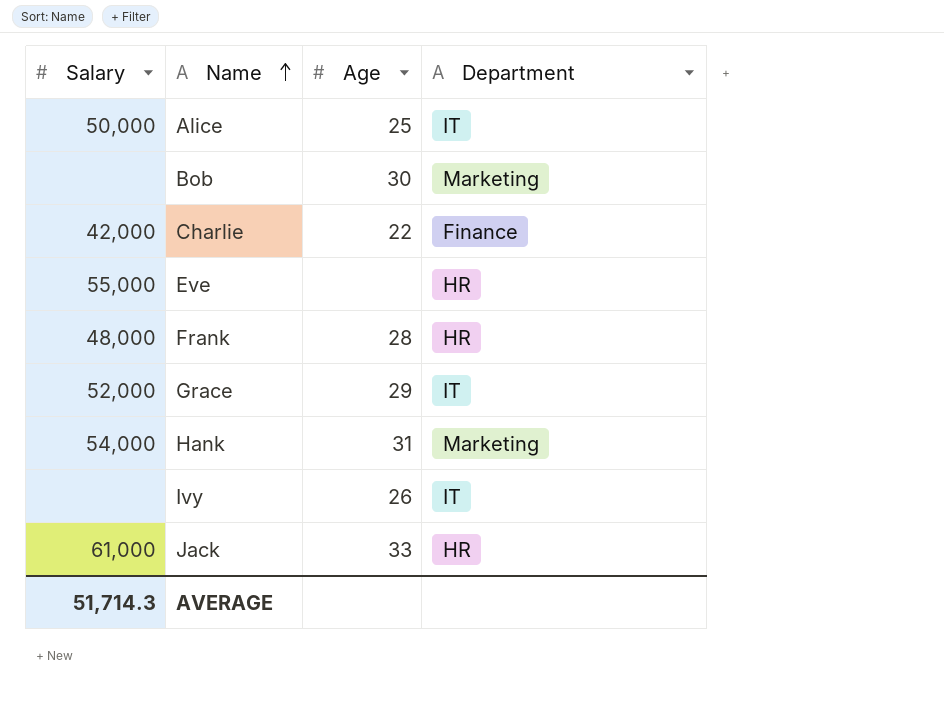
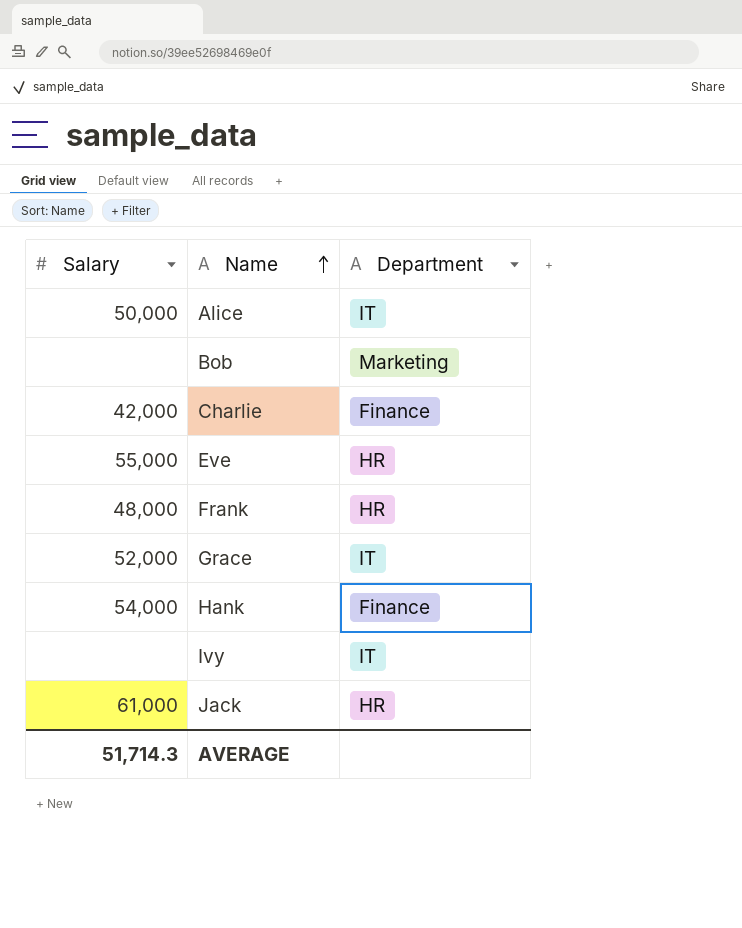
column Age | position: 3 -> none
Hank | Department: Marketing -> Finance

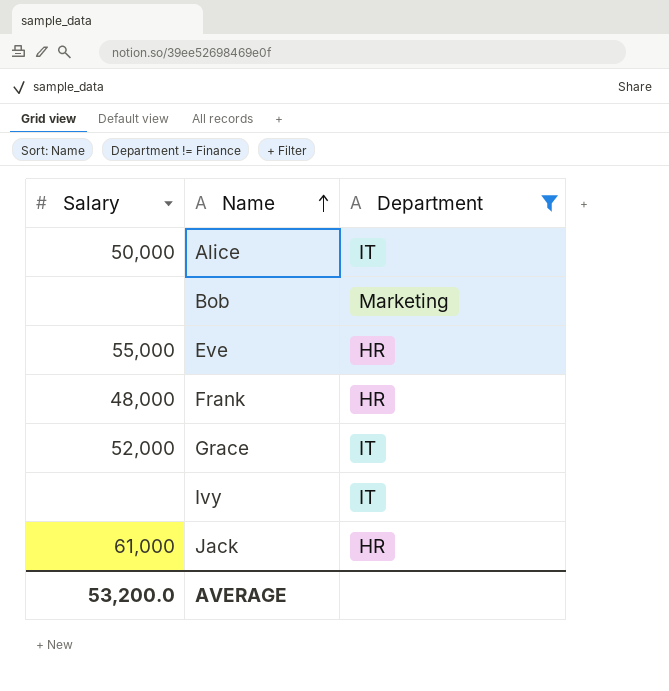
filter: none -> Department != Finance
AVERAGE | Salary: 51,714.3 -> 53,200.0

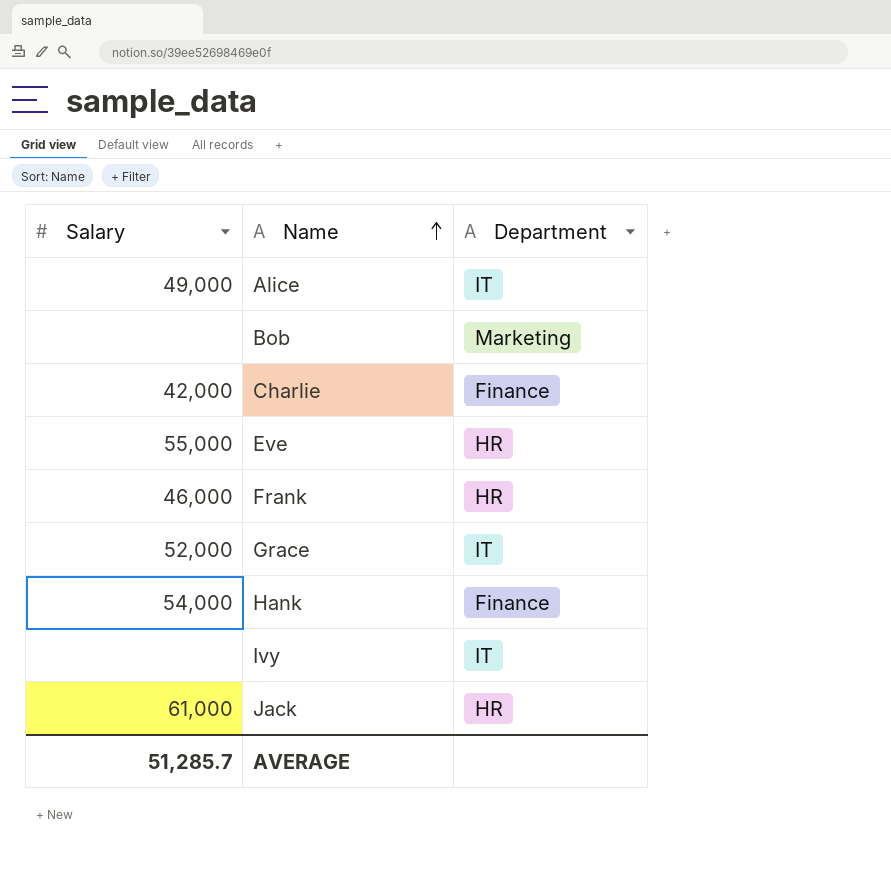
filter: Department != Finance -> none
Alice | Salary: 50,000 -> 49,000
Frank | Salary: 48,000 -> 46,000
AVERAGE | Salary: 53,200.0 -> 51,285.7

